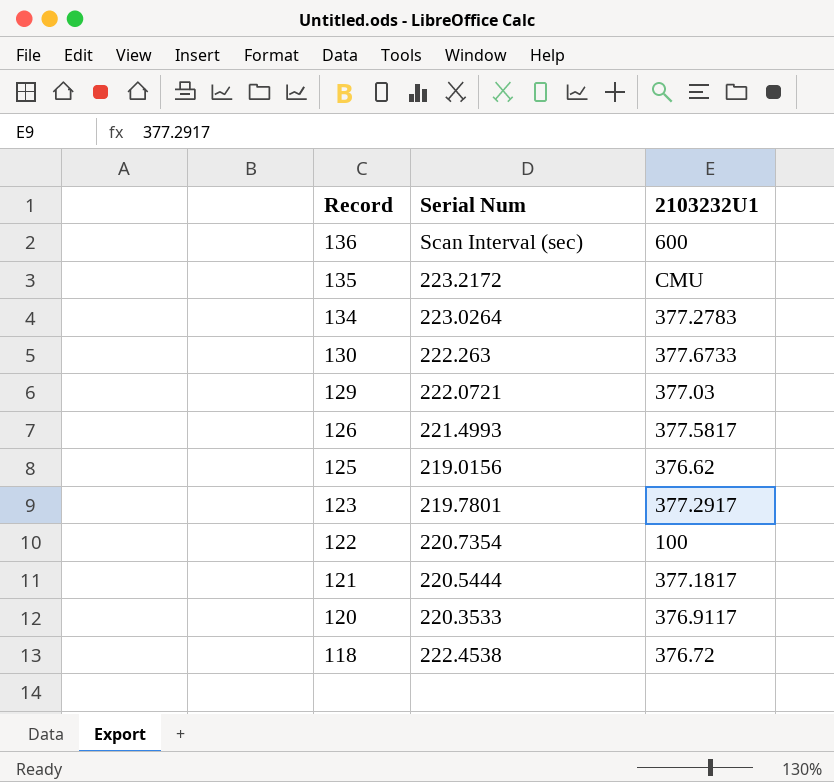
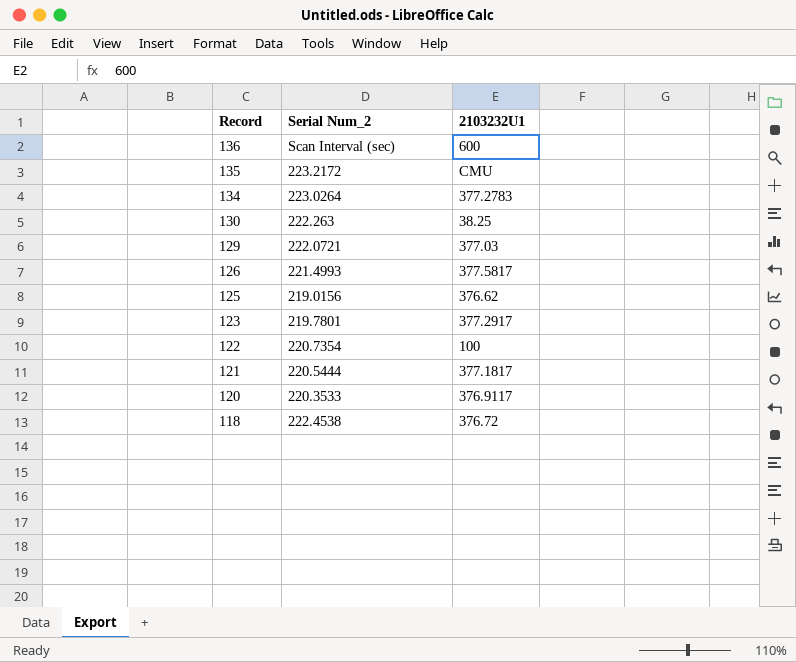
column name: Serial Num -> Serial Num_2
130 | 2103232U1: 377.6733 -> 38.25

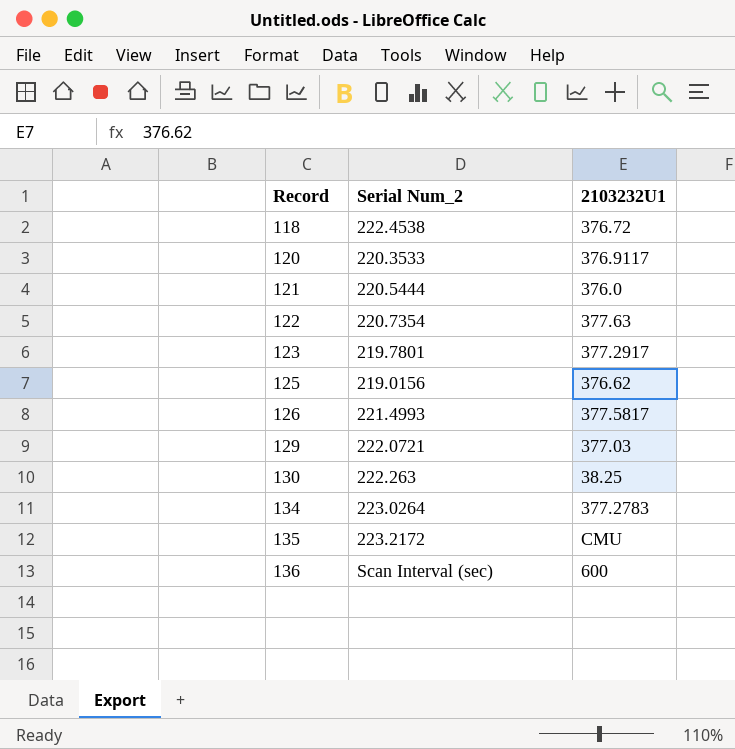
row order: Record descending -> Record ascending
121 | 2103232U1: 377.1817 -> 376.0
122 | 2103232U1: 100 -> 377.63

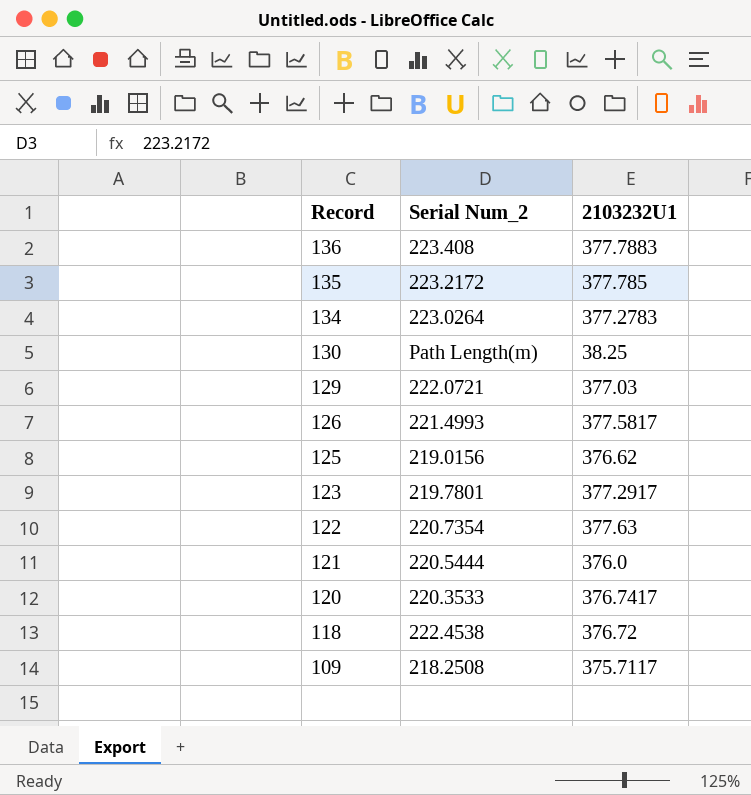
row order: Record ascending -> Record descending
136 | Serial Num_2: Scan Interval (sec) -> 223.408
136 | 2103232U1: 600 -> 377.7883
135 | 2103232U1: CMU -> 377.785
130 | Serial Num_2: 222.263 -> Path Length(m)
120 | 2103232U1: 376.9117 -> 376.7417
row 109: none -> 218.2508 | 375.7117

